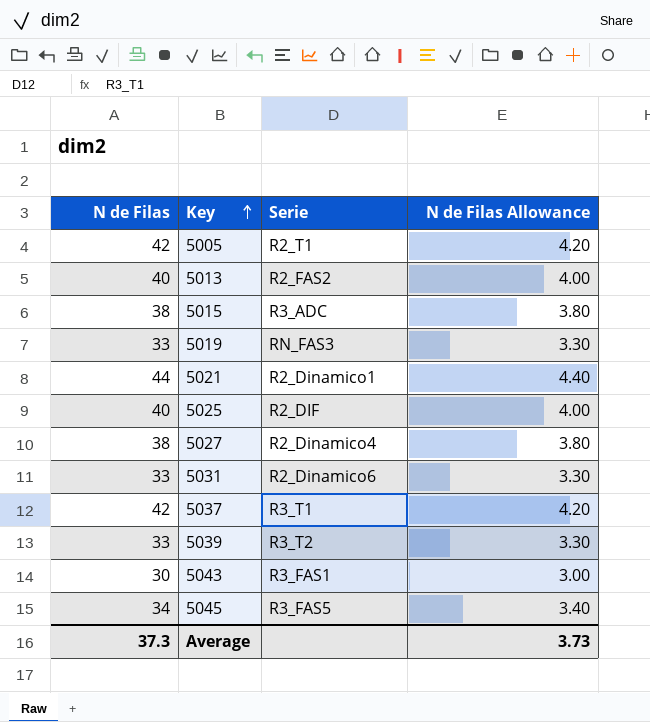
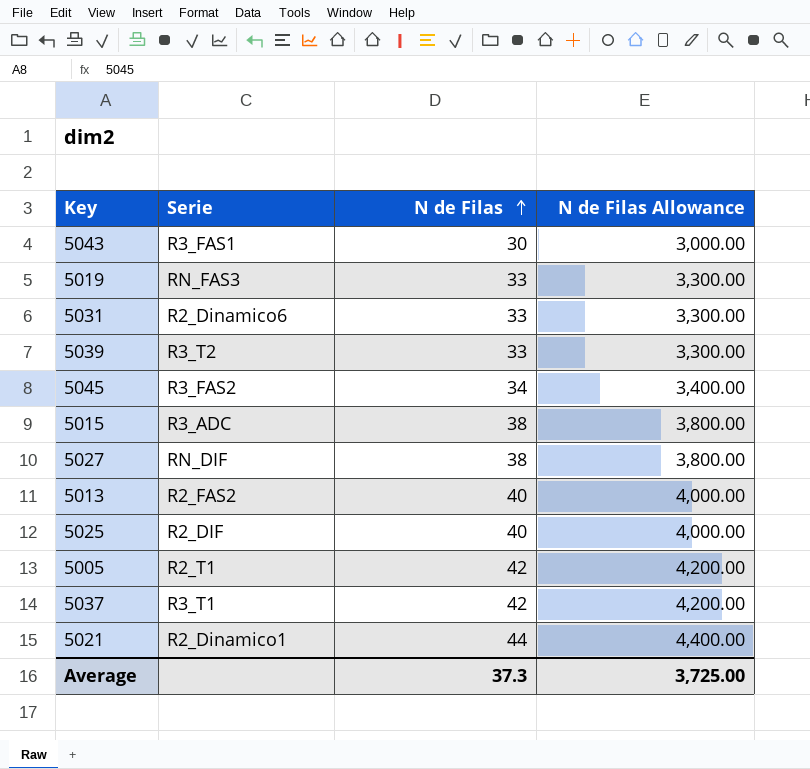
row order: Key ascending -> N de Filas ascending
column N de Filas | position: 1 -> 3
column N de Filas Allowance | formula: [N de Filas] * 0.1 -> [N de Filas] * 100
5045 | Serie: R3_FAS5 -> R3_FAS2
5027 | Serie: R2_Dinamico4 -> RN_DIF
Average | N de Filas Allowance: 3.73 -> 3,725.00

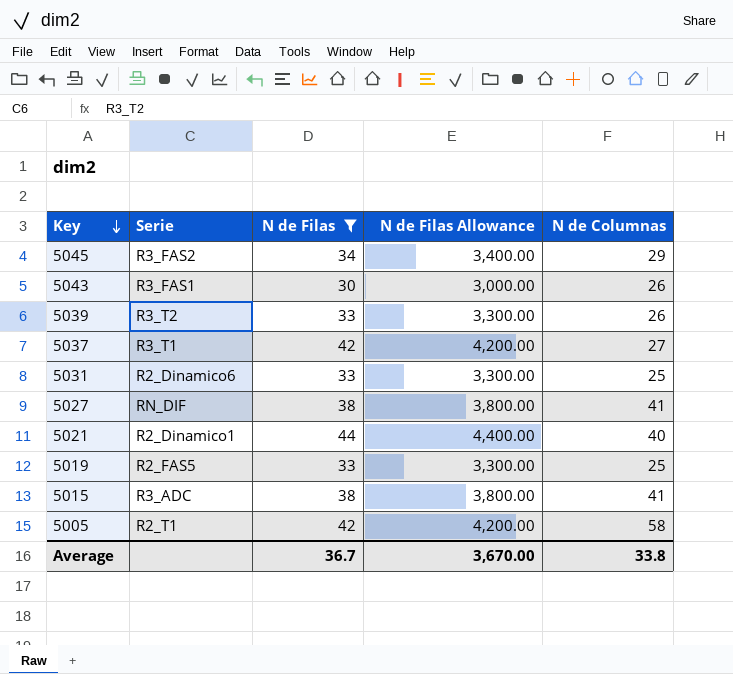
filter: none -> N de Filas != 40
row order: N de Filas ascending -> Key descending
column N de Columnas | position: none -> 5
5019 | Serie: RN_FAS3 -> R2_FAS5
Average | N de Filas: 37.3 -> 36.7
Average | N de Filas Allowance: 3,725.00 -> 3,670.00

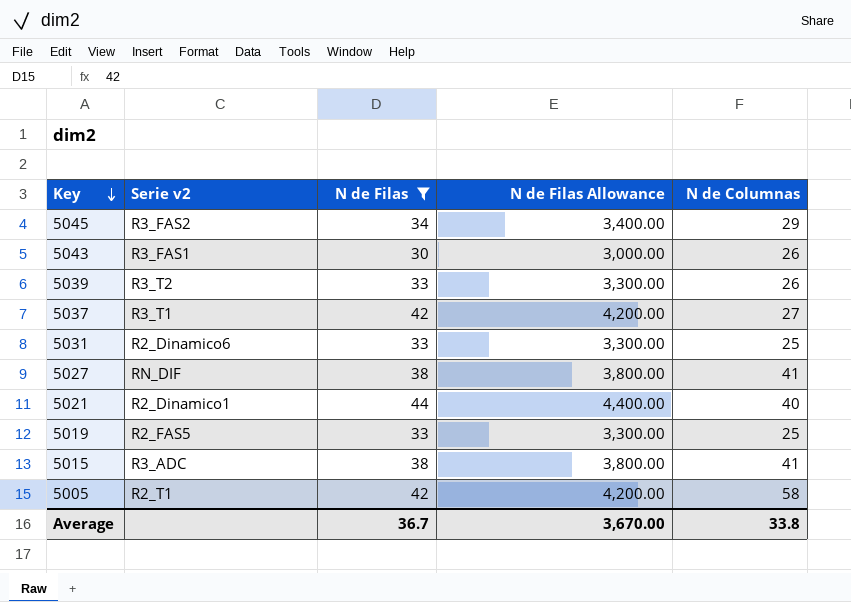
column name: Serie -> Serie v2

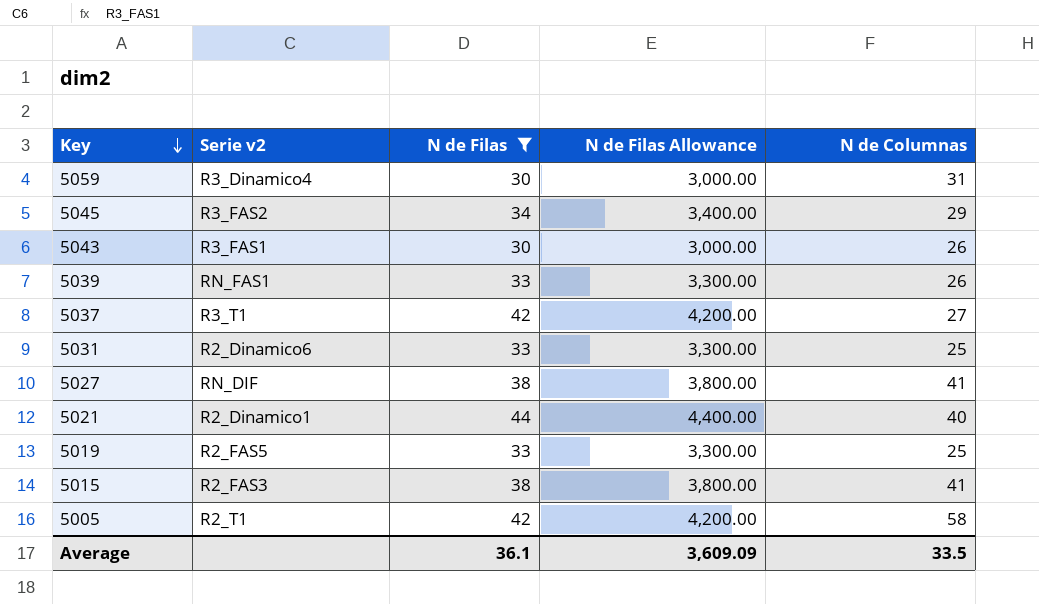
row 5059: none -> R3_Dinamico4 | 30 | 3,000.00 | 31
5039 | Serie v2: R3_T2 -> RN_FAS1
5015 | Serie v2: R3_ADC -> R2_FAS3
Average | N de Filas: 36.7 -> 36.1
Average | N de Filas Allowance: 3,670.00 -> 3,609.09
Average | N de Columnas: 33.8 -> 33.5

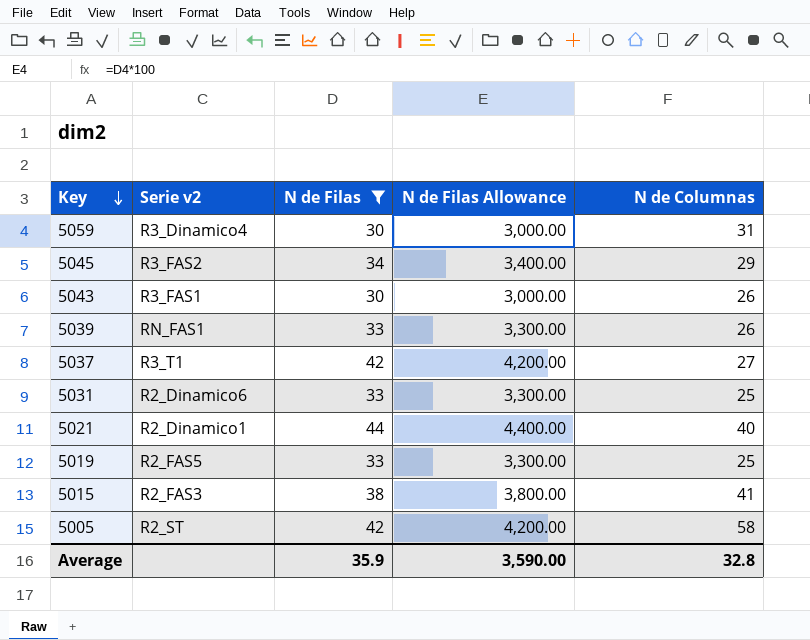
row 5027: RN_DIF | 38 | 3,800.00 | 41 -> none
5005 | Serie v2: R2_T1 -> R2_ST
Average | N de Filas: 36.1 -> 35.9
Average | N de Filas Allowance: 3,609.09 -> 3,590.00
Average | N de Columnas: 33.5 -> 32.8

